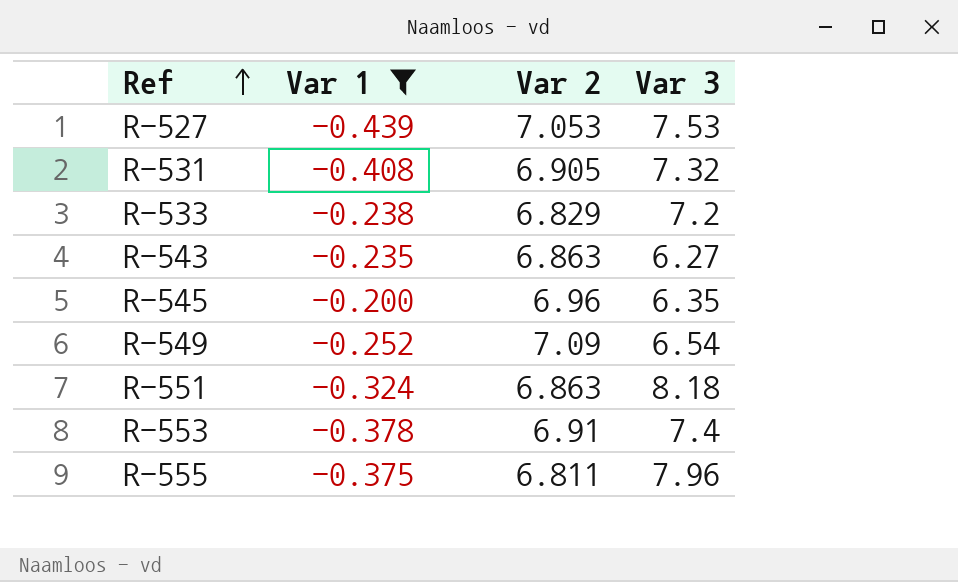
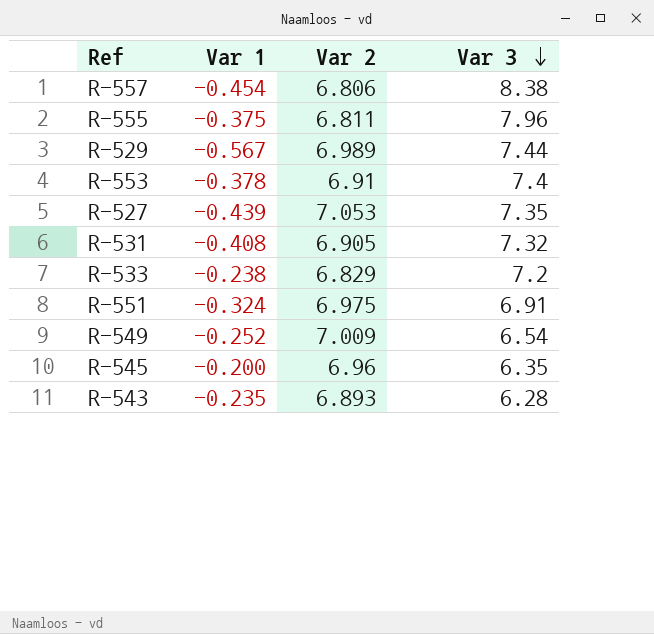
filter: Var 1 >= -0.439 -> none
row order: Ref ascending -> Var 3 descending
R-527 | Var 3: 7.53 -> 7.35
R-551 | Var 2: 6.863 -> 6.975
R-551 | Var 3: 8.18 -> 6.91
R-549 | Var 2: 7.09 -> 7.009
R-543 | Var 2: 6.863 -> 6.893
R-543 | Var 3: 6.27 -> 6.28

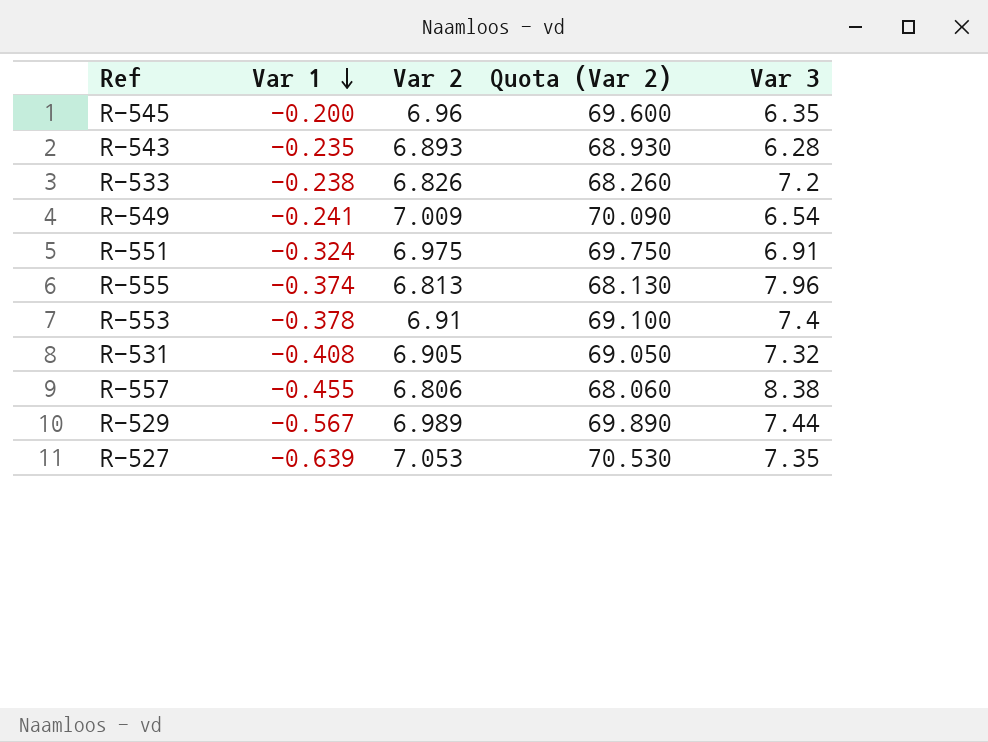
row order: Var 3 descending -> Var 1 descending
column Quota (Var 2) | formula: none -> [Var 2] * 10
R-533 | Var 2: 6.829 -> 6.826
R-549 | Var 1: -0.252 -> -0.241
R-555 | Var 1: -0.375 -> -0.374
R-555 | Var 2: 6.811 -> 6.813
R-557 | Var 1: -0.454 -> -0.455
R-527 | Var 1: -0.439 -> -0.639

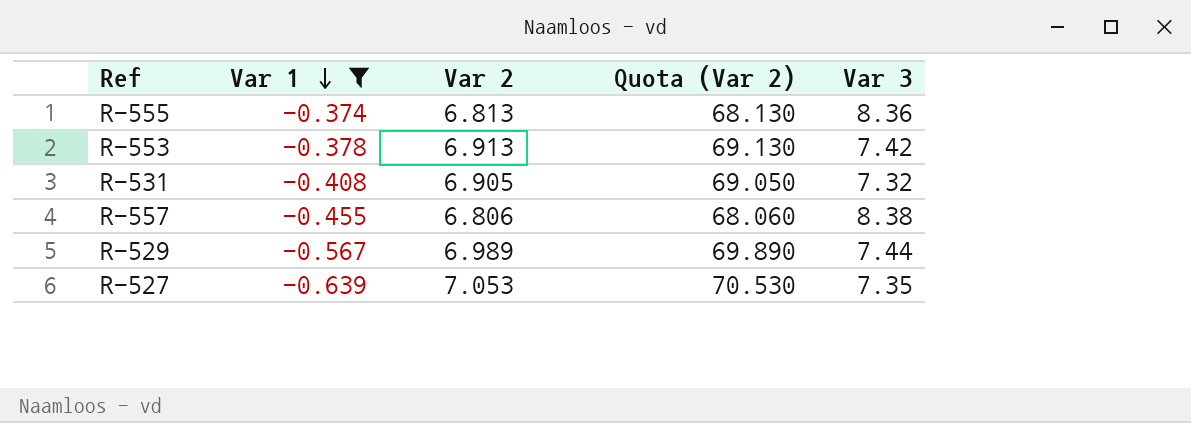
filter: none -> Var 1 <= -0.374
R-555 | Var 3: 7.96 -> 8.36
R-553 | Var 2: 6.91 -> 6.913
R-553 | Quota (Var 2): 69.100 -> 69.130
R-553 | Var 3: 7.4 -> 7.42

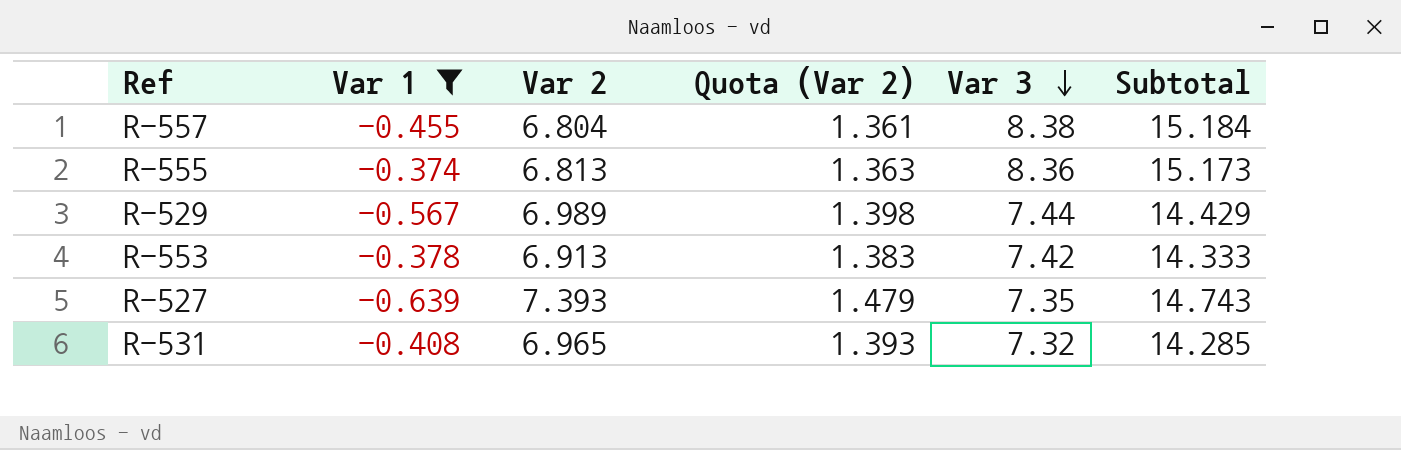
row order: Var 1 descending -> Var 3 descending
column Quota (Var 2) | formula: [Var 2] * 10 -> [Var 2] * 0.2
column Subtotal | formula: none -> [Var 2] + [Var 3]
R-557 | Var 2: 6.806 -> 6.804
R-527 | Var 2: 7.053 -> 7.393
R-531 | Var 2: 6.905 -> 6.965

